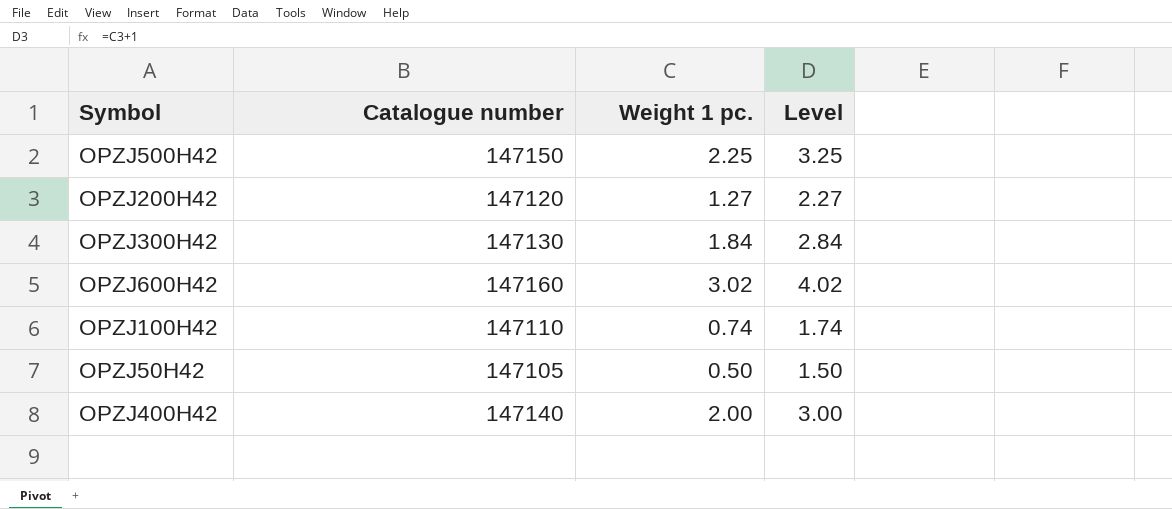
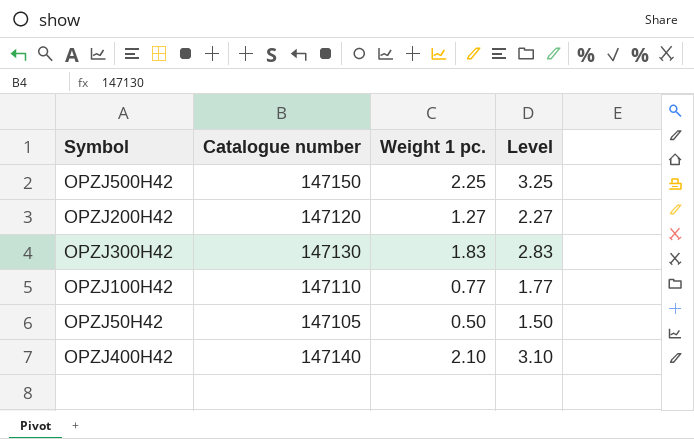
row OPZJ600H42: 147160 | 3.02 | 4.02 -> none
OPZJ300H42 | Weight 1 pc.: 1.84 -> 1.83
OPZJ300H42 | Level: 2.84 -> 2.83
OPZJ100H42 | Weight 1 pc.: 0.74 -> 0.77
OPZJ100H42 | Level: 1.74 -> 1.77
OPZJ400H42 | Weight 1 pc.: 2.00 -> 2.10
OPZJ400H42 | Level: 3.00 -> 3.10

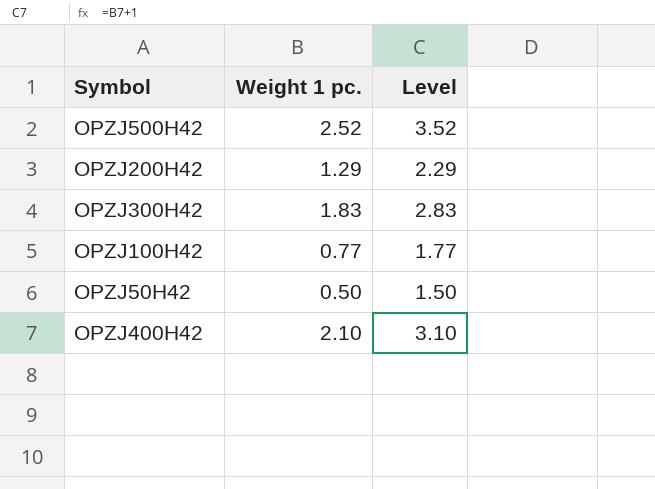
column Catalogue number | position: 2 -> none
OPZJ500H42 | Weight 1 pc.: 2.25 -> 2.52
OPZJ500H42 | Level: 3.25 -> 3.52
OPZJ200H42 | Weight 1 pc.: 1.27 -> 1.29
OPZJ200H42 | Level: 2.27 -> 2.29

